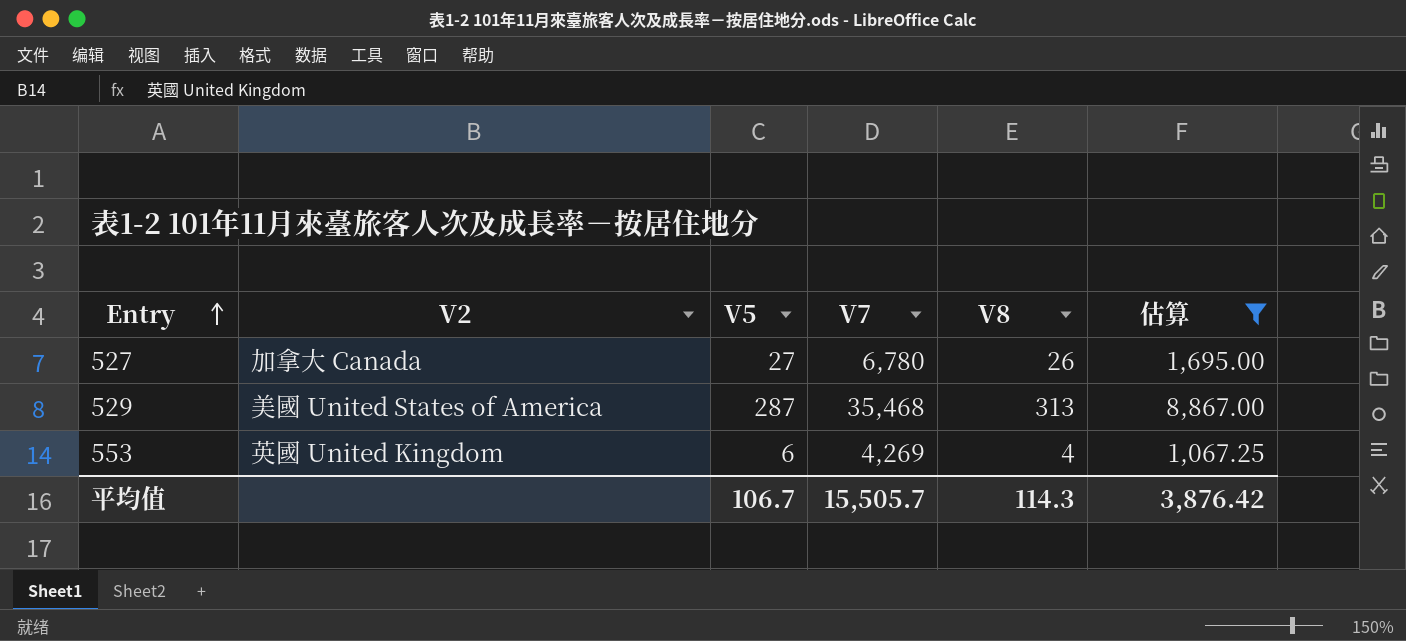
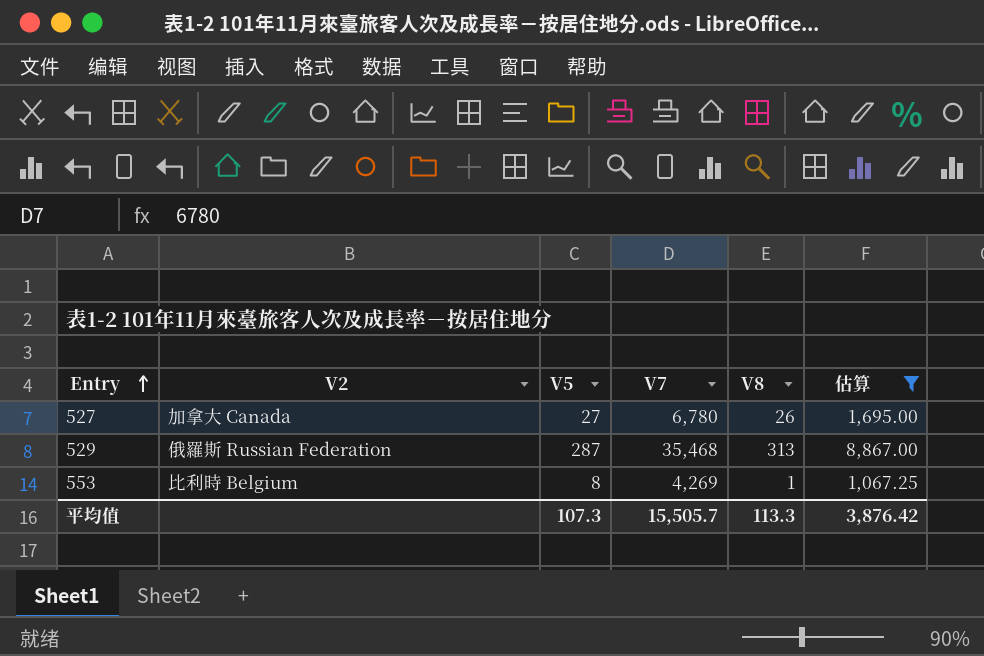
529 | V2: 美國 United States of America -> 俄羅斯 Russian Federation
553 | V2: 英國 United Kingdom -> 比利時 Belgium
553 | V5: 6 -> 8
553 | V8: 4 -> 1
平均值 | V5: 106.7 -> 107.3
平均值 | V8: 114.3 -> 113.3

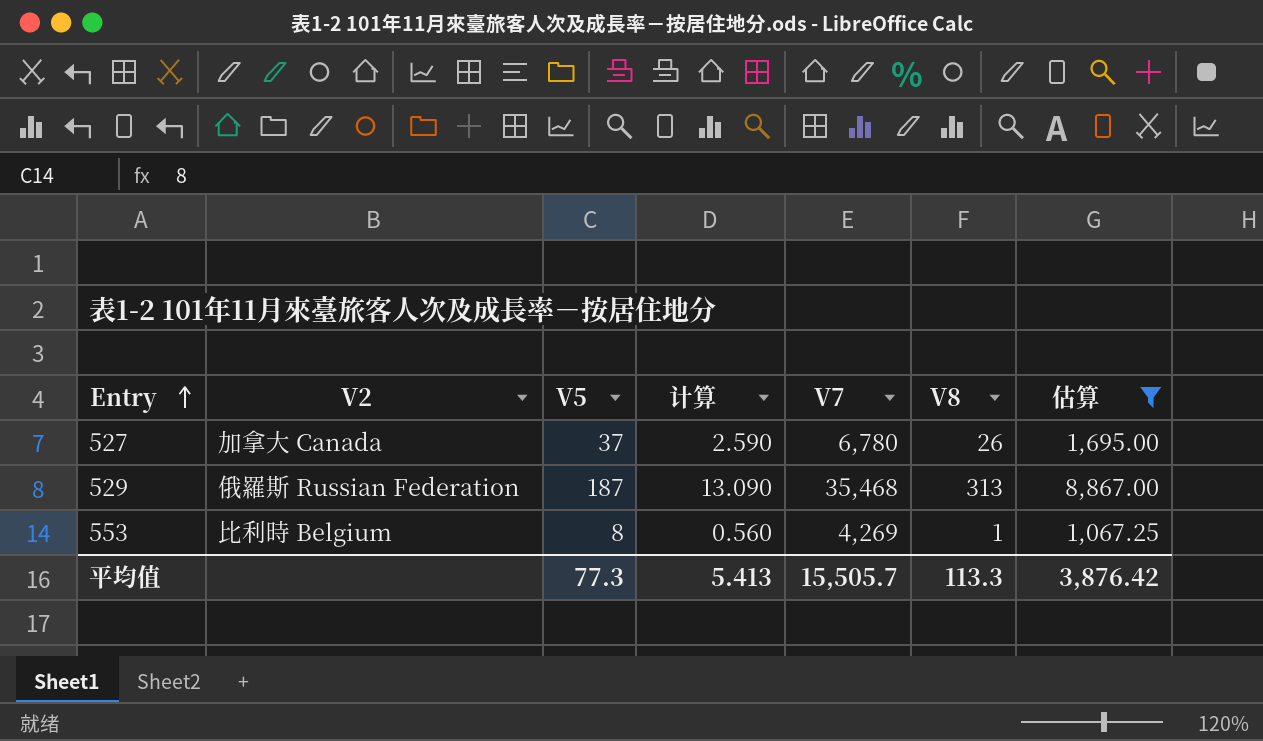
column 计算 | formula: none -> [V5] * 0.07
527 | V5: 27 -> 37
529 | V5: 287 -> 187
平均值 | V5: 107.3 -> 77.3

